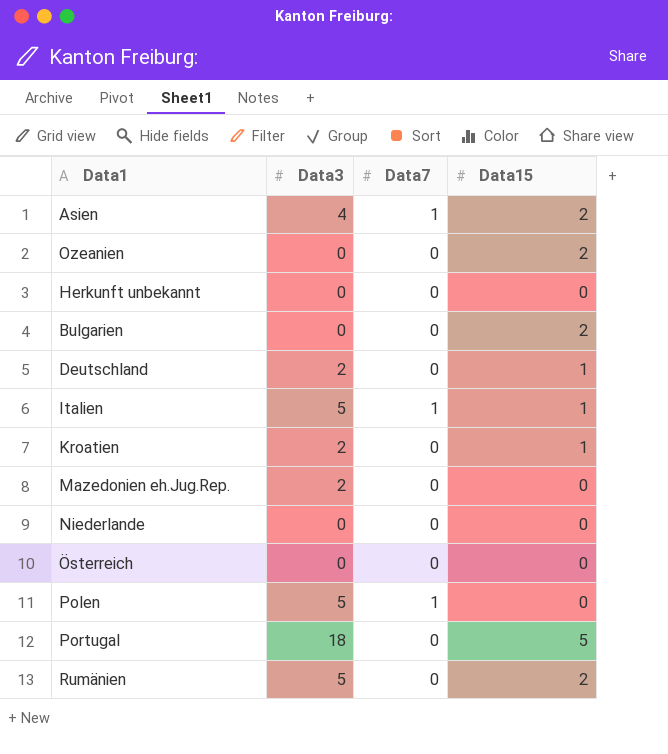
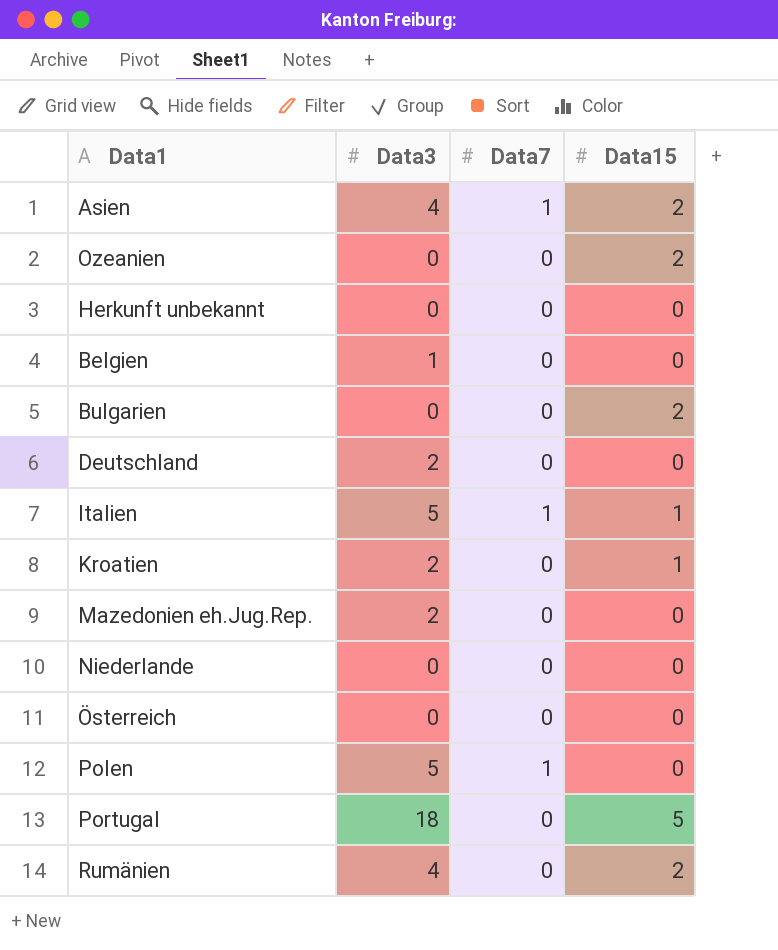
row Belgien: none -> 1 | 0 | 0
Deutschland | Data15: 1 -> 0
Rumänien | Data3: 5 -> 4

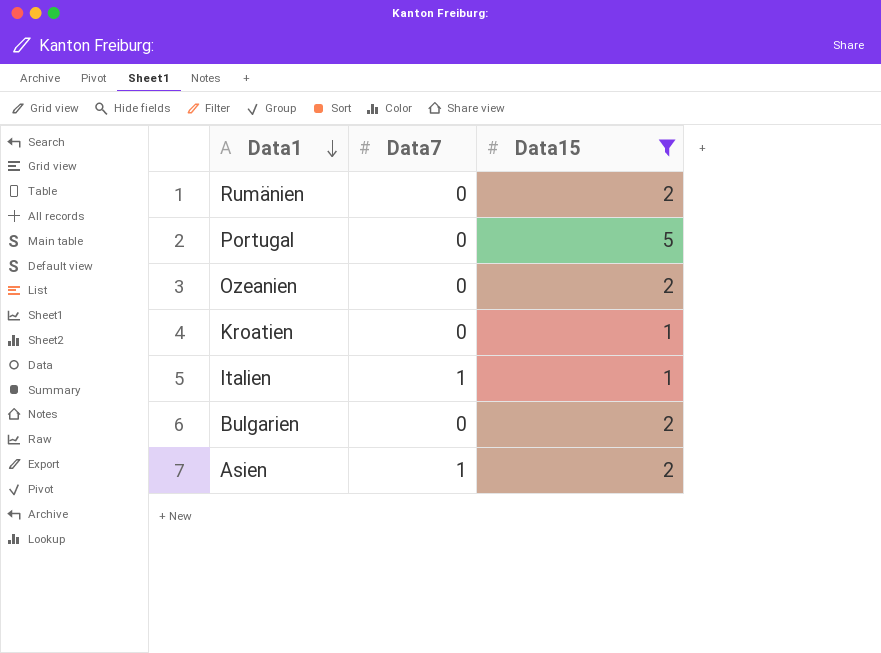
filter: none -> Data15 != 0
row order: none -> Data1 descending
column Data3 | position: 2 -> none

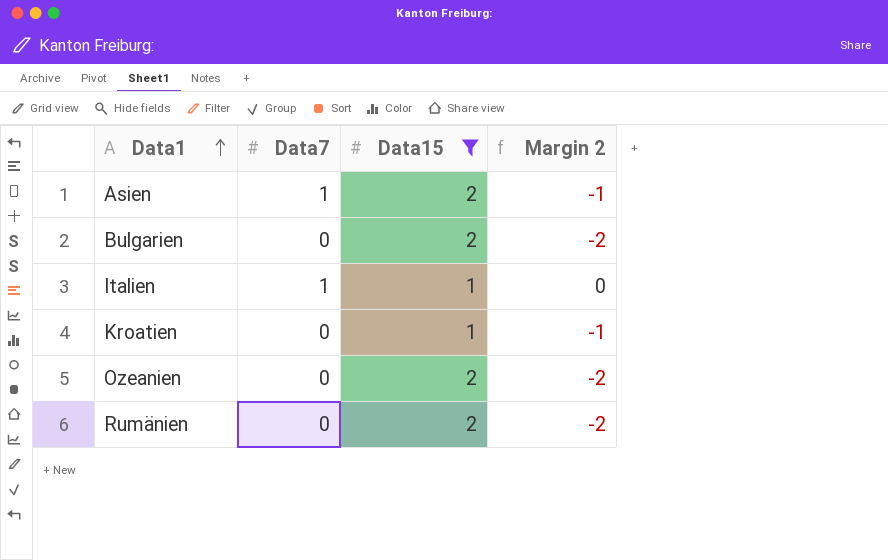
row order: Data1 descending -> Data1 ascending
column Margin 2 | formula: none -> [Data7] - [Data15]
row Portugal: 0 | 5 -> none

